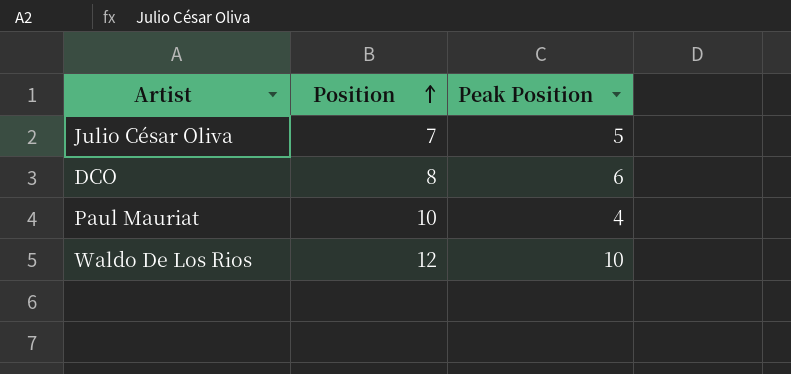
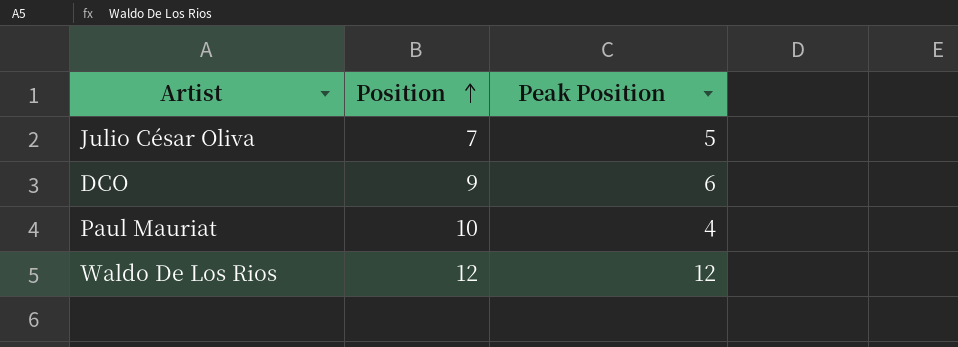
DCO | Position: 8 -> 9
Waldo De Los Rios | Peak Position: 10 -> 12

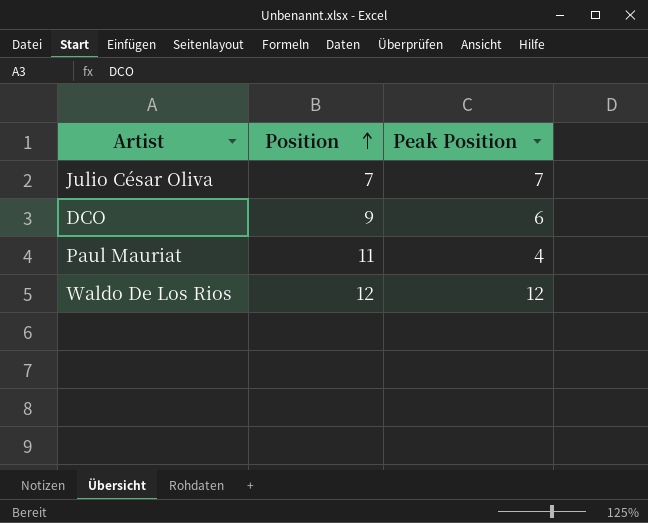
Julio César Oliva | Peak Position: 5 -> 7
Paul Mauriat | Position: 10 -> 11

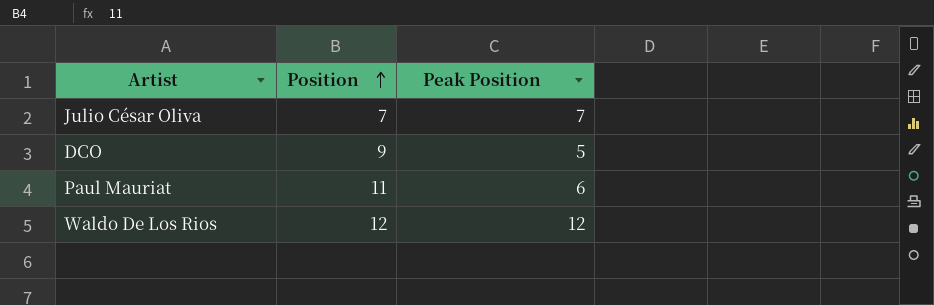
DCO | Peak Position: 6 -> 5
Paul Mauriat | Peak Position: 4 -> 6

